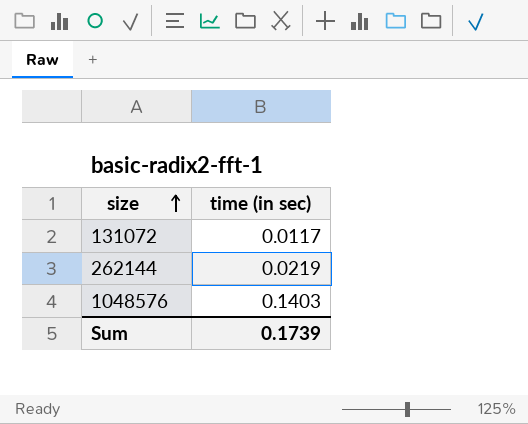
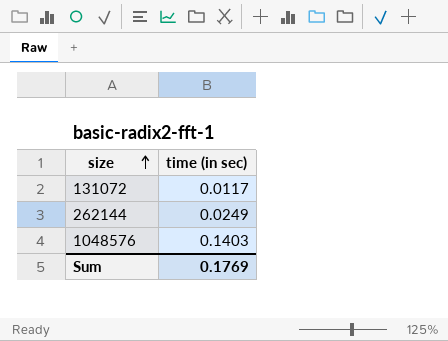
262144 | time (in sec): 0.0219 -> 0.0249
Sum | time (in sec): 0.1739 -> 0.1769

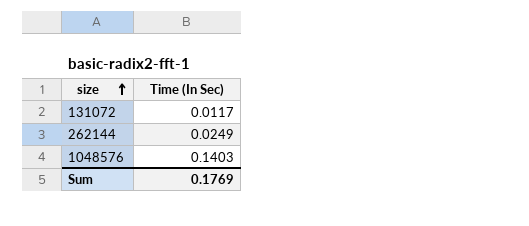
column name: time (in sec) -> Time (In Sec)

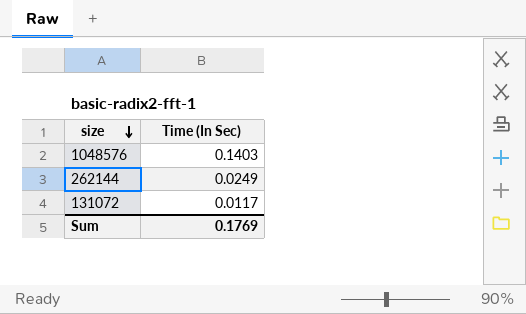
row order: size ascending -> size descending

